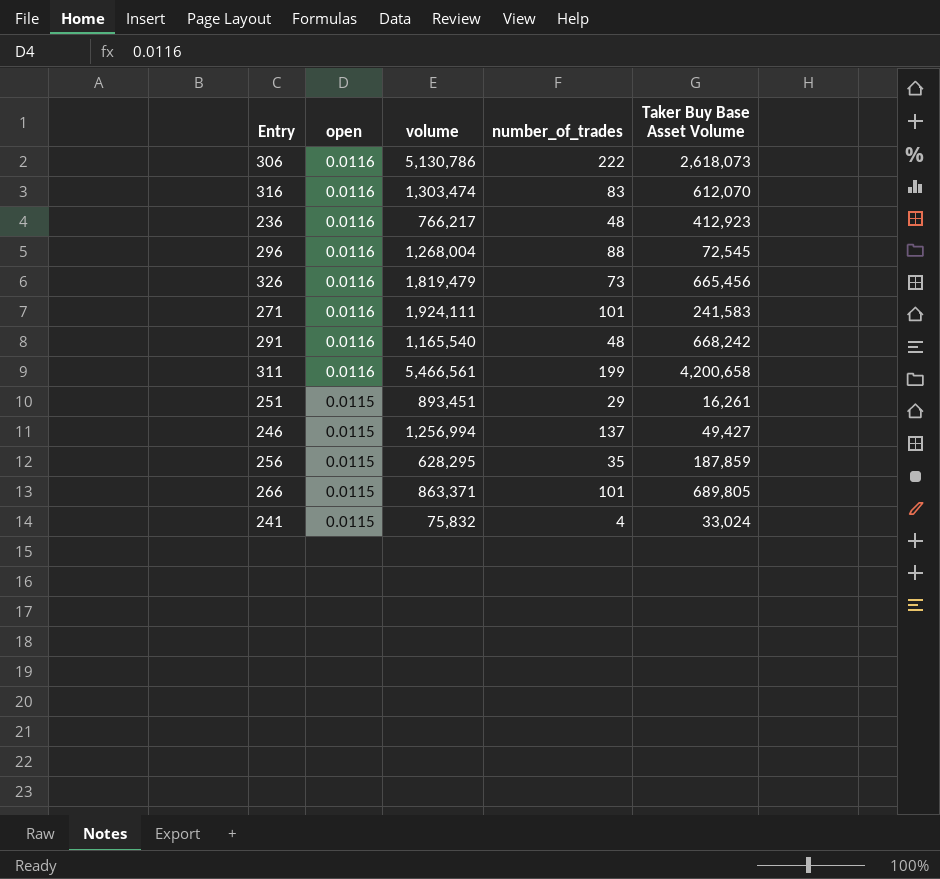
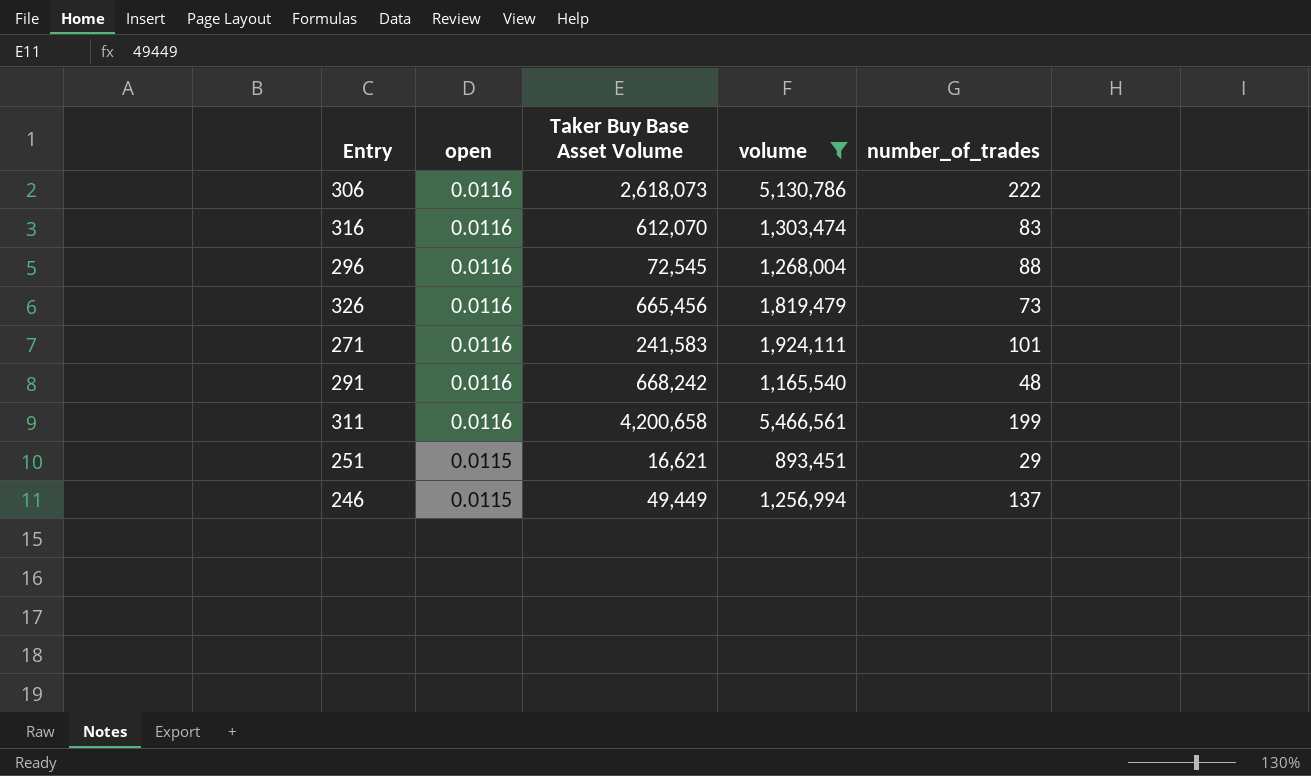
filter: none -> volume >= 893,451
column Taker Buy Base Asset Volume | position: 5 -> 3
251 | Taker Buy Base Asset Volume: 16,261 -> 16,621
246 | Taker Buy Base Asset Volume: 49,427 -> 49,449

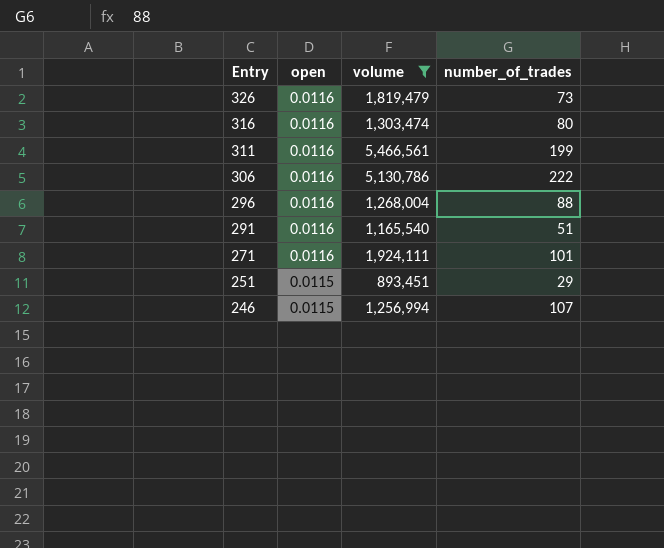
row order: open descending -> Entry descending
column Taker Buy Base Asset Volume | position: 3 -> none
316 | number_of_trades: 83 -> 80
291 | number_of_trades: 48 -> 51
246 | number_of_trades: 137 -> 107

